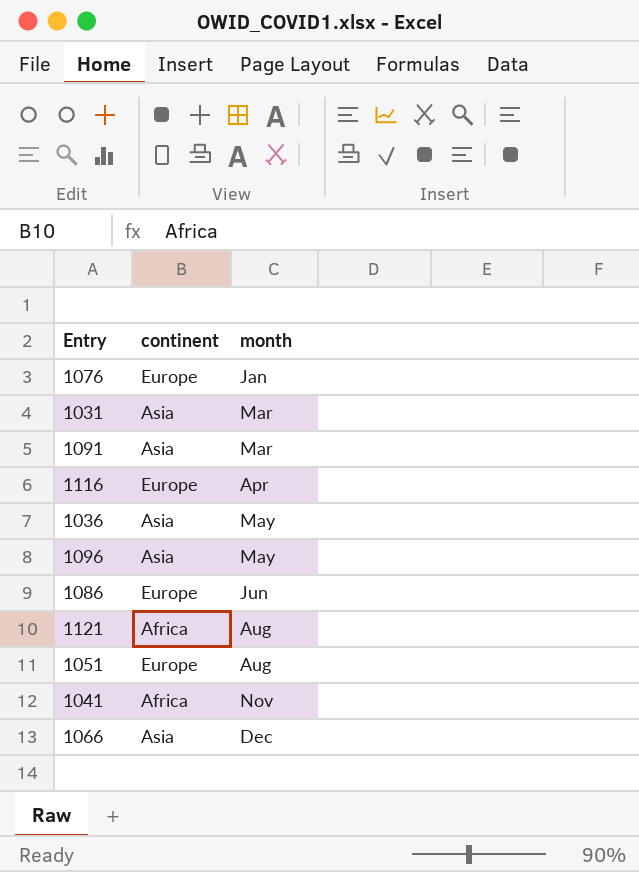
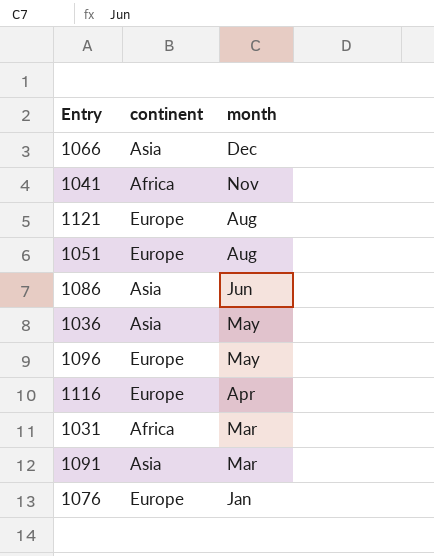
row order: month ascending -> month descending
1121 | continent: Africa -> Europe
1086 | continent: Europe -> Asia
1096 | continent: Asia -> Europe
1031 | continent: Asia -> Africa

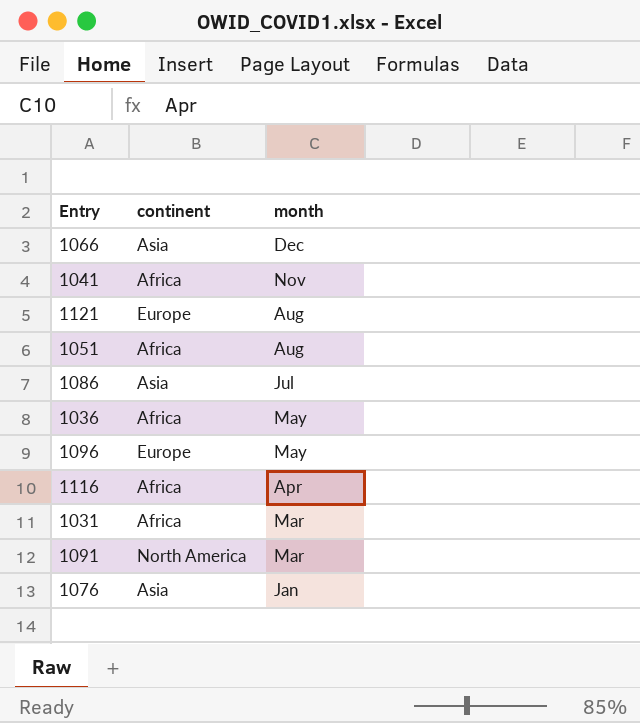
1051 | continent: Europe -> Africa
1086 | month: Jun -> Jul
1036 | continent: Asia -> Africa
1116 | continent: Europe -> Africa
1091 | continent: Asia -> North America
1076 | continent: Europe -> Asia

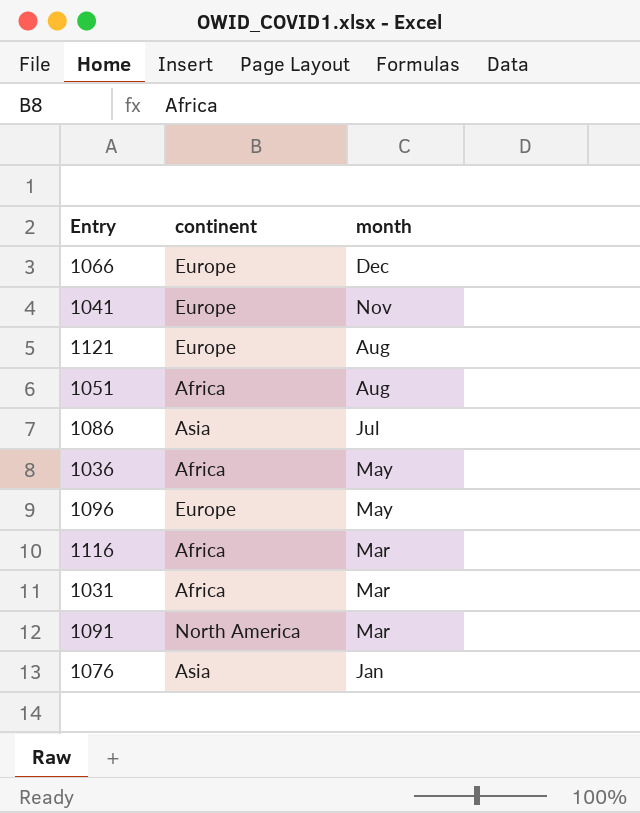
1066 | continent: Asia -> Europe
1041 | continent: Africa -> Europe
1116 | month: Apr -> Mar

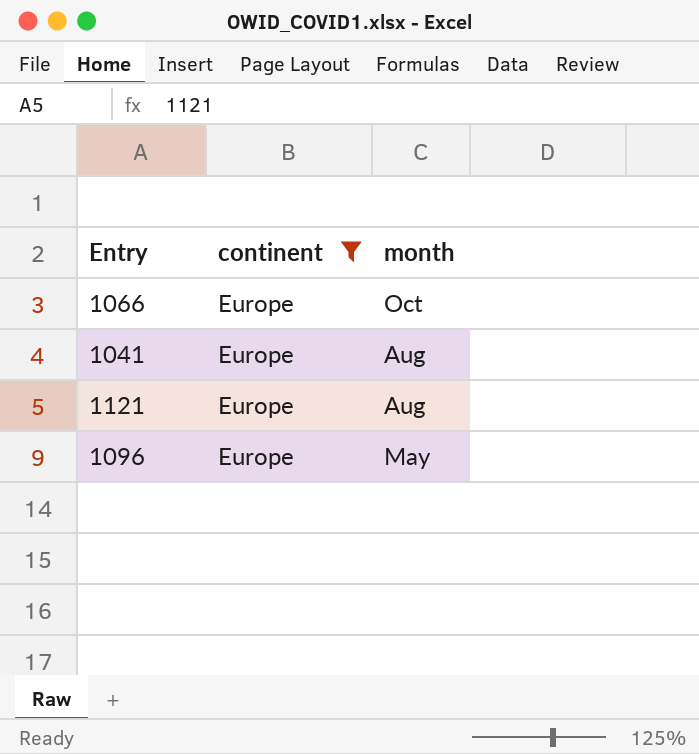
filter: none -> continent = Europe
1066 | month: Dec -> Oct
1041 | month: Nov -> Aug

